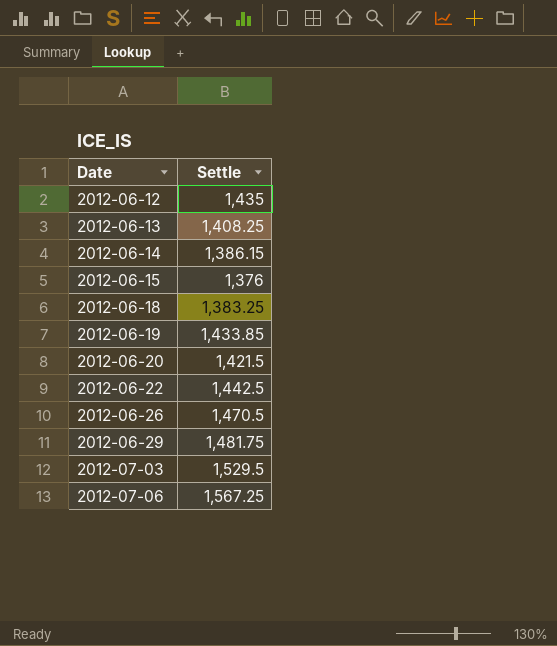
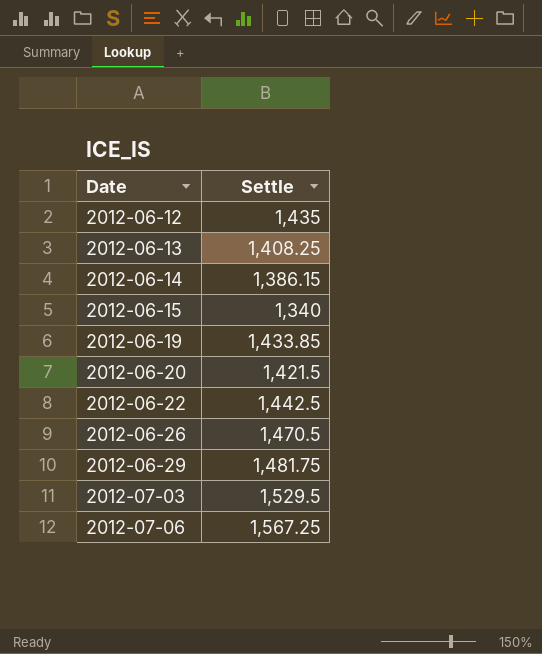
row 2012-06-18: 1,383.25 -> none
2012-06-15 | Settle: 1,376 -> 1,340

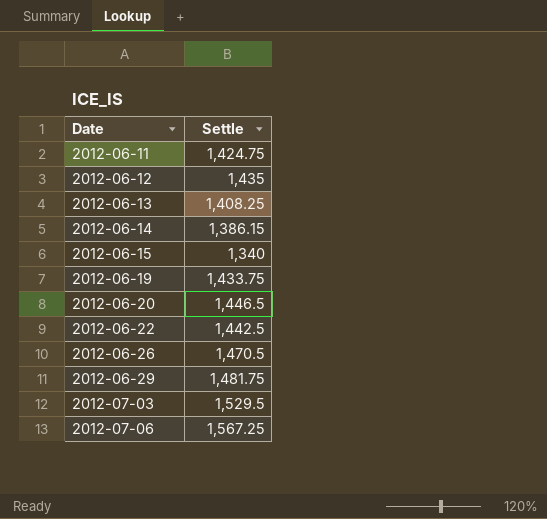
row 2012-06-11: none -> 1,424.75
2012-06-19 | Settle: 1,433.85 -> 1,433.75
2012-06-20 | Settle: 1,421.5 -> 1,446.5

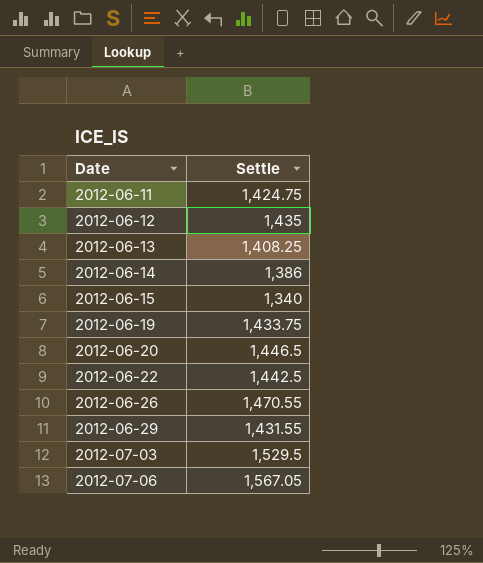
2012-06-14 | Settle: 1,386.15 -> 1,386
2012-06-26 | Settle: 1,470.5 -> 1,470.55
2012-06-29 | Settle: 1,481.75 -> 1,431.55
2012-07-06 | Settle: 1,567.25 -> 1,567.05

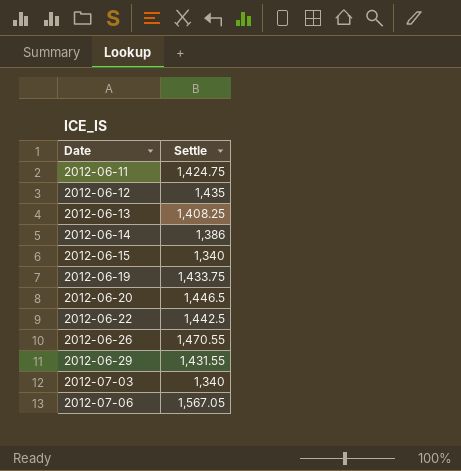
2012-07-03 | Settle: 1,529.5 -> 1,340

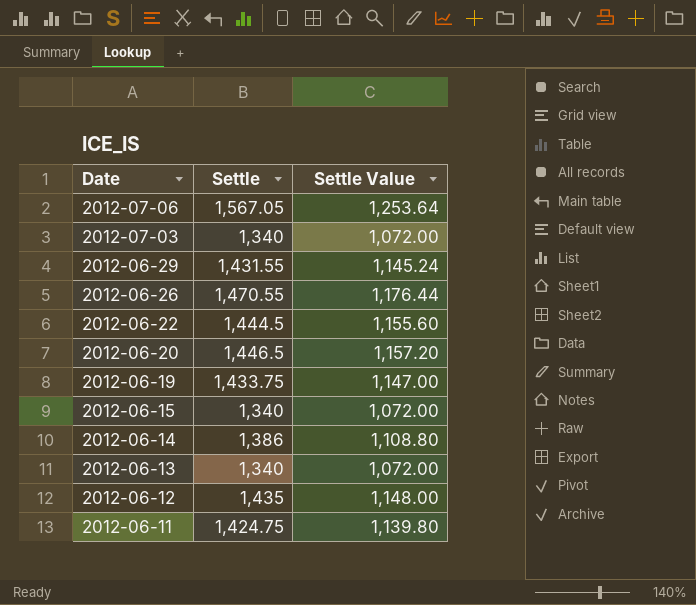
row order: Date ascending -> Date descending
column Settle Value | formula: none -> [Settle] * 0.8
2012-06-22 | Settle: 1,442.5 -> 1,444.5
2012-06-13 | Settle: 1,408.25 -> 1,340

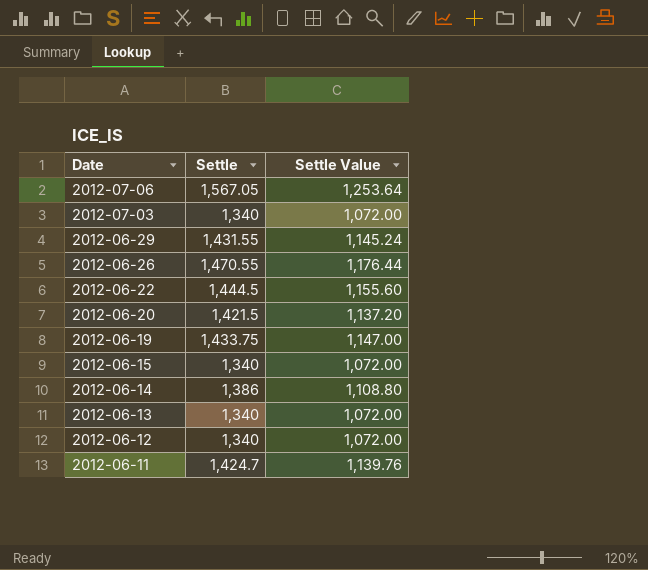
2012-06-20 | Settle: 1,446.5 -> 1,421.5
2012-06-20 | Settle Value: 1,157.20 -> 1,137.20
2012-06-12 | Settle: 1,435 -> 1,340
2012-06-12 | Settle Value: 1,148.00 -> 1,072.00
2012-06-11 | Settle: 1,424.75 -> 1,424.7
2012-06-11 | Settle Value: 1,139.80 -> 1,139.76

